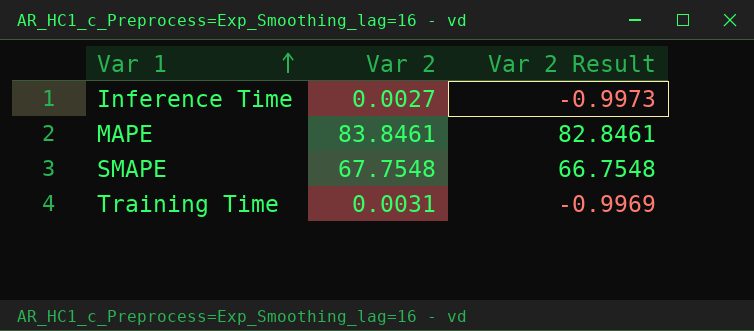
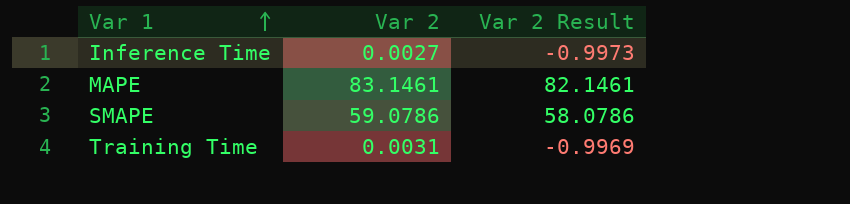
MAPE | Var 2: 83.8461 -> 83.1461
MAPE | Var 2 Result: 82.8461 -> 82.1461
SMAPE | Var 2: 67.7548 -> 59.0786
SMAPE | Var 2 Result: 66.7548 -> 58.0786

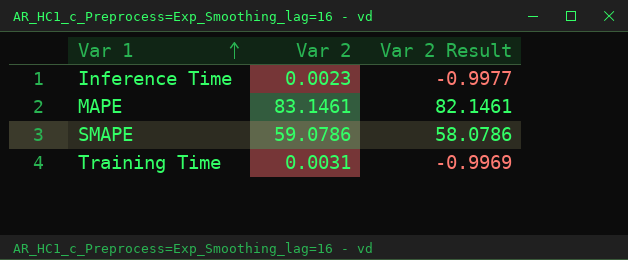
Inference Time | Var 2: 0.0027 -> 0.0023
Inference Time | Var 2 Result: -0.9973 -> -0.9977

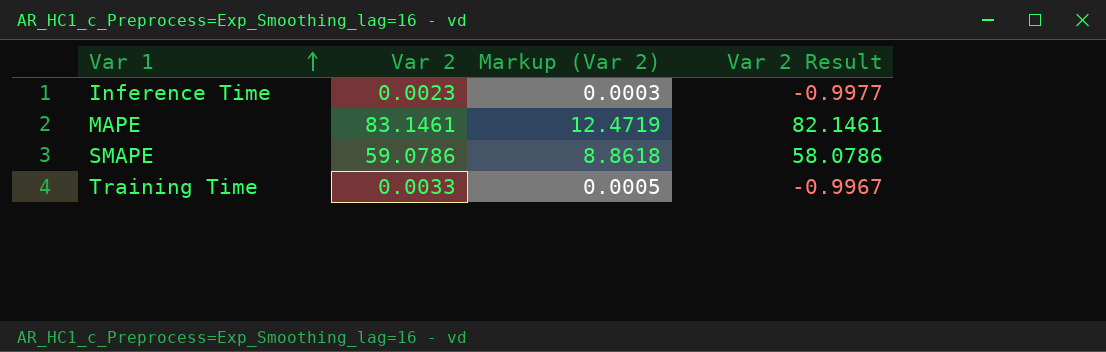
column Markup (Var 2) | formula: none -> [Var 2] * 0.15
Training Time | Var 2: 0.0031 -> 0.0033
Training Time | Var 2 Result: -0.9969 -> -0.9967

